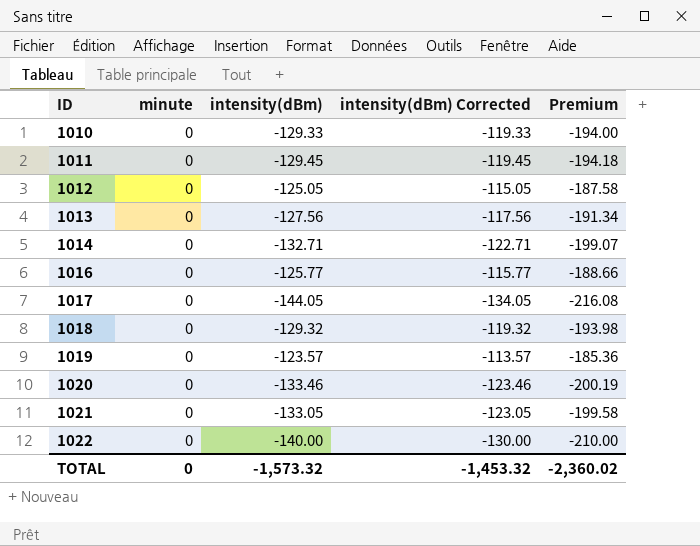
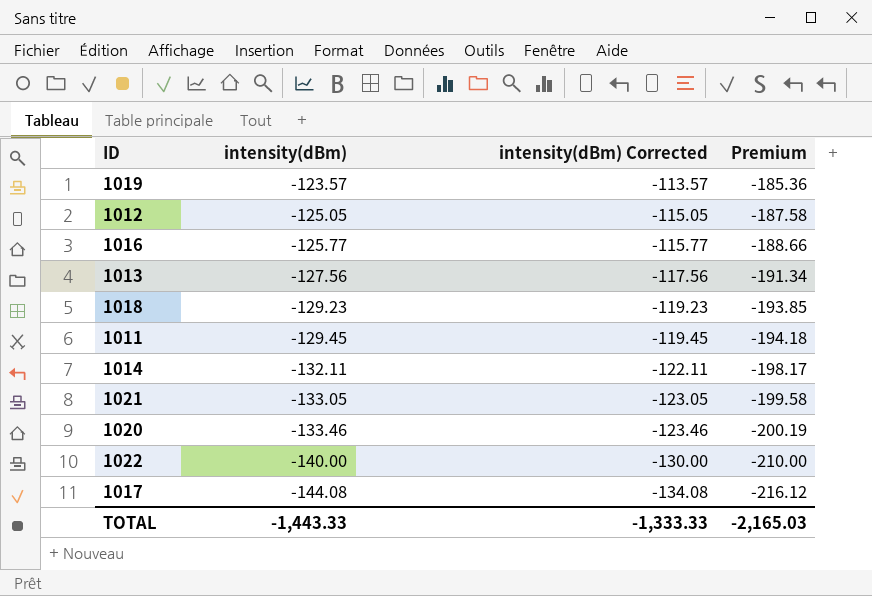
row order: ID ascending -> intensity(dBm) descending
column minute | position: 2 -> none
row 1010: 0 | -129.33 | -119.33 | -194.00 -> none
1018 | intensity(dBm): -129.32 -> -129.23
1018 | intensity(dBm) Corrected: -119.32 -> -119.23
1018 | Premium: -193.98 -> -193.85
1014 | intensity(dBm): -132.71 -> -132.11
1014 | intensity(dBm) Corrected: -122.71 -> -122.11
1014 | Premium: -199.07 -> -198.17
1017 | intensity(dBm): -144.05 -> -144.08
1017 | intensity(dBm) Corrected: -134.05 -> -134.08
1017 | Premium: -216.08 -> -216.12
TOTAL | intensity(dBm): -1,573.32 -> -1,443.33
TOTAL | intensity(dBm) Corrected: -1,453.32 -> -1,333.33
TOTAL | Premium: -2,360.02 -> -2,165.03

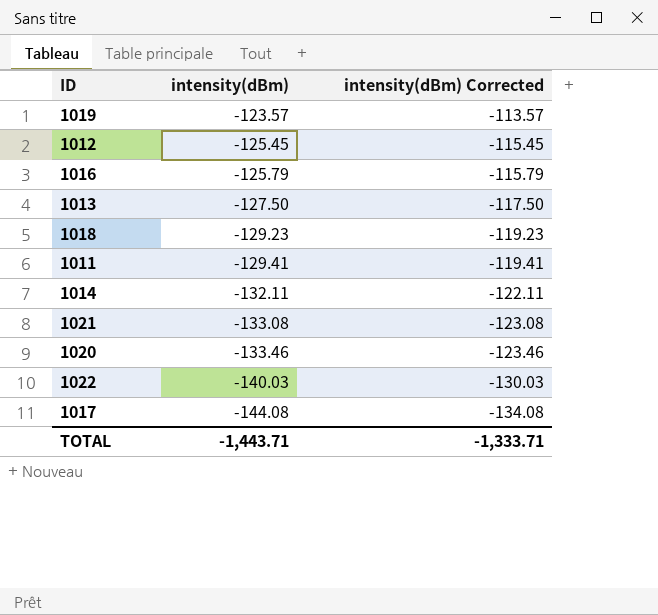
column Premium | formula: [intensity(dBm)] * 1.5 -> none
1012 | intensity(dBm): -125.05 -> -125.45
1012 | intensity(dBm) Corrected: -115.05 -> -115.45
1016 | intensity(dBm): -125.77 -> -125.79
1016 | intensity(dBm) Corrected: -115.77 -> -115.79
1013 | intensity(dBm): -127.56 -> -127.50
1013 | intensity(dBm) Corrected: -117.56 -> -117.50
1011 | intensity(dBm): -129.45 -> -129.41
1011 | intensity(dBm) Corrected: -119.45 -> -119.41
1021 | intensity(dBm): -133.05 -> -133.08
1021 | intensity(dBm) Corrected: -123.05 -> -123.08
1022 | intensity(dBm): -140.00 -> -140.03
1022 | intensity(dBm) Corrected: -130.00 -> -130.03
TOTAL | intensity(dBm): -1,443.33 -> -1,443.71
TOTAL | intensity(dBm) Corrected: -1,333.33 -> -1,333.71

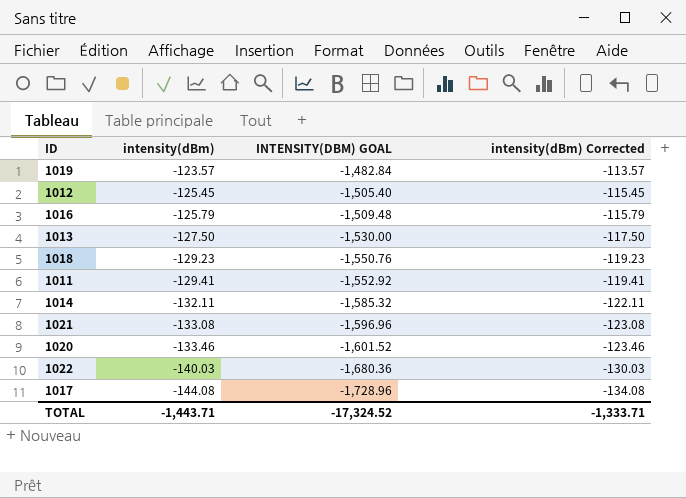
column INTENSITY(DBM) GOAL | formula: none -> [intensity(dBm)] * 12

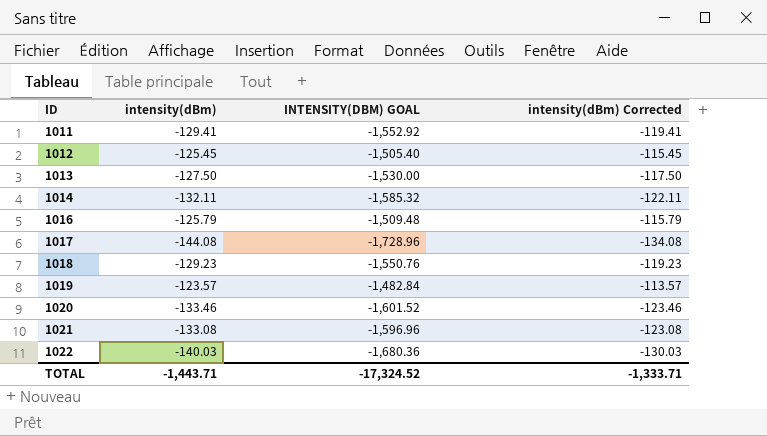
row order: intensity(dBm) descending -> ID ascending

